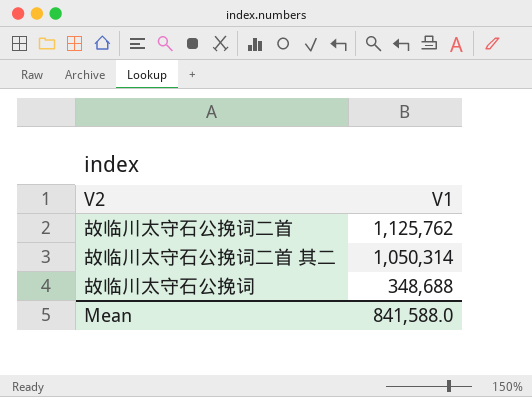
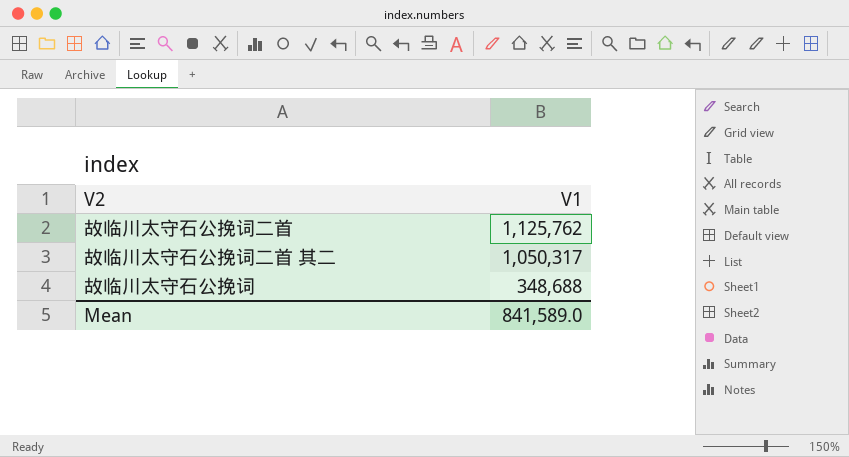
故临川太守石公挽词二首 其二 | V1: 1,050,314 -> 1,050,317
Mean | V1: 841,588.0 -> 841,589.0

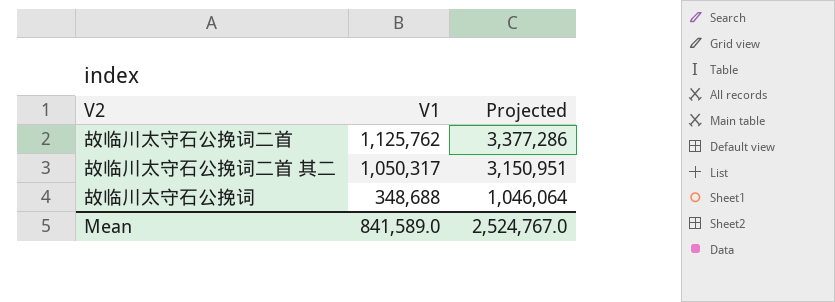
column Projected | formula: none -> [V1] * 3

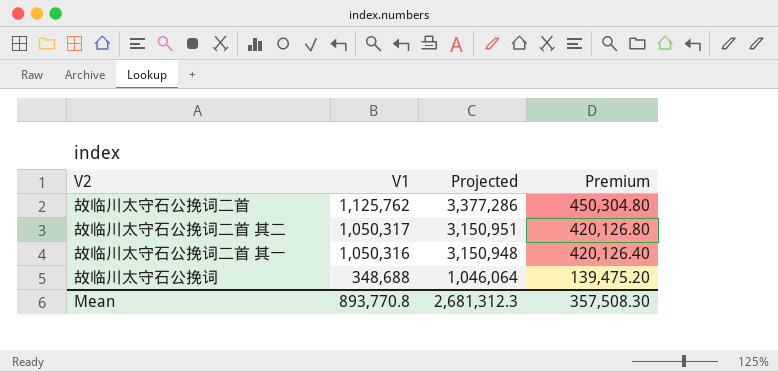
column Premium | formula: none -> [V1] * 0.4
row 故临川太守石公挽词二首 其一: none -> 1,050,316 | 3,150,948 | 420,126.40
Mean | V1: 841,589.0 -> 893,770.8
Mean | Projected: 2,524,767.0 -> 2,681,312.3

